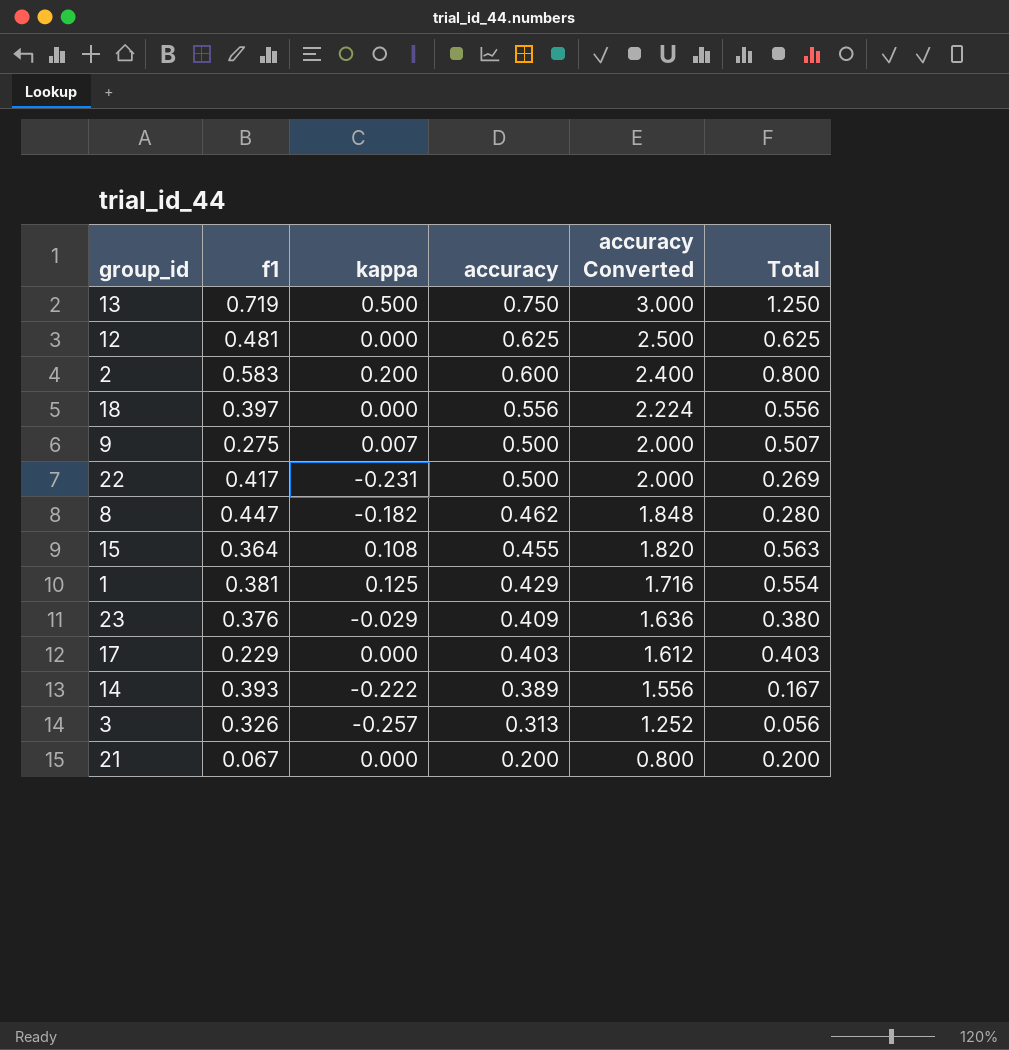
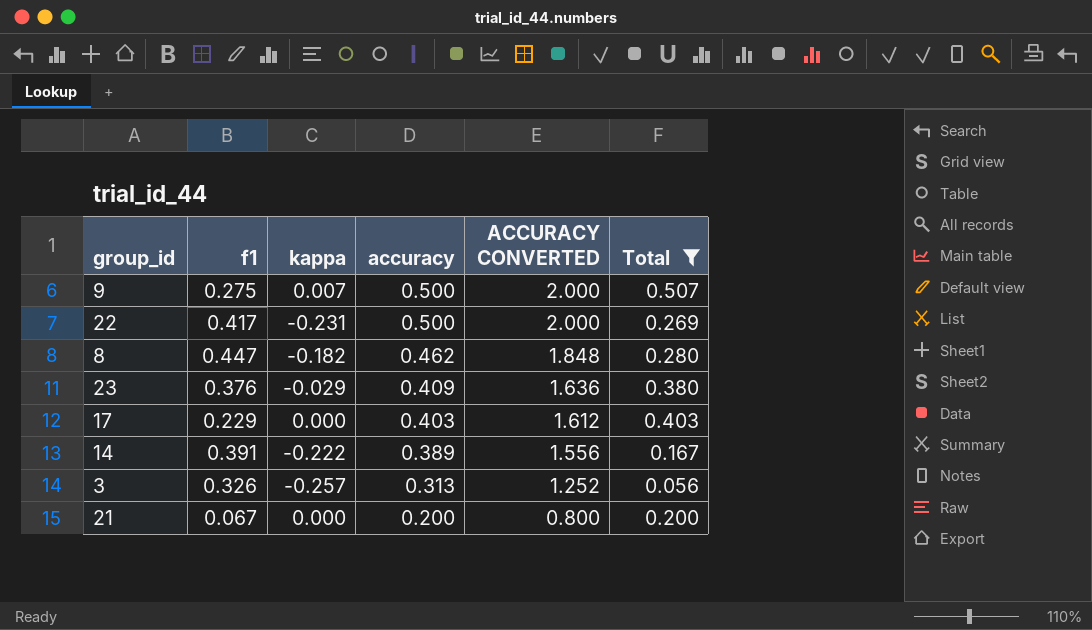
filter: none -> Total <= 0.507
column name: accuracy Converted -> ACCURACY CONVERTED
14 | f1: 0.393 -> 0.391

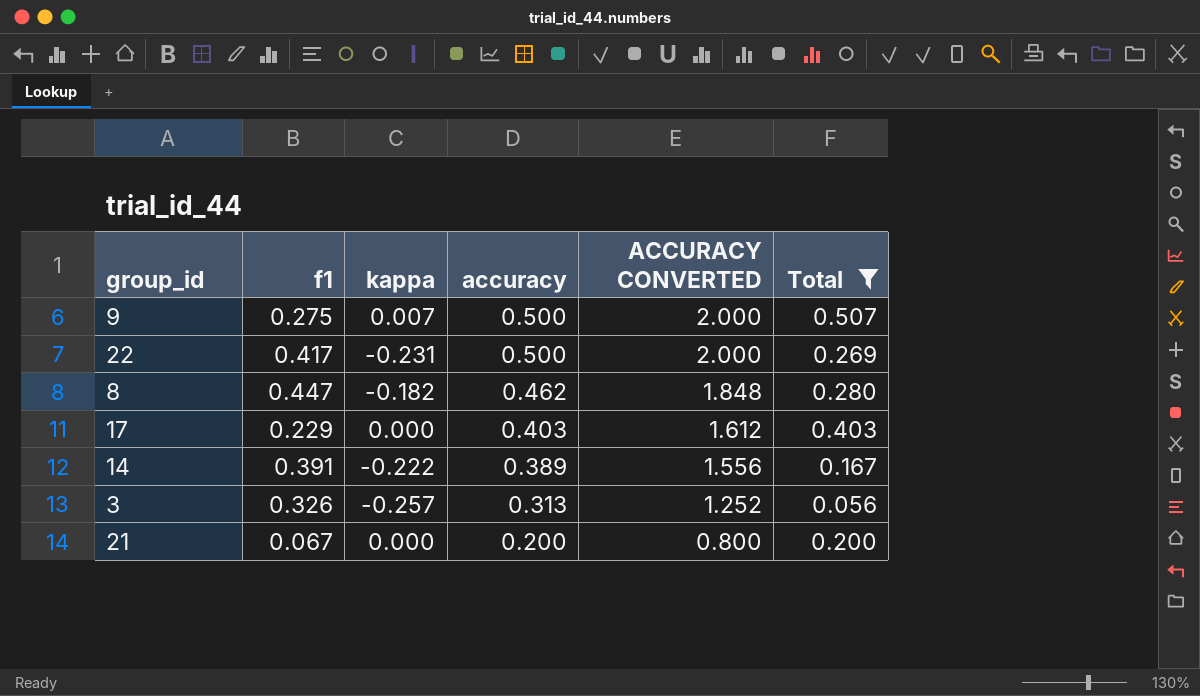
row 23: 0.376 | -0.029 | 0.409 | 1.636 | 0.380 -> none

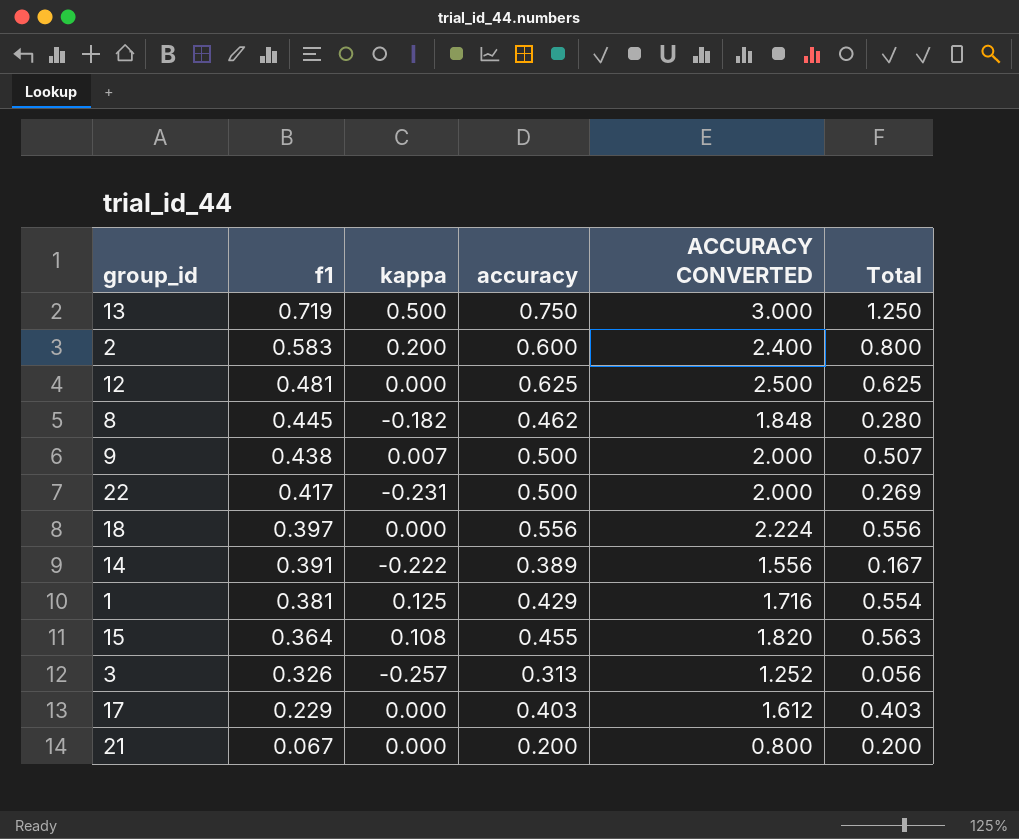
filter: Total <= 0.507 -> none
row order: accuracy descending -> f1 descending
8 | f1: 0.447 -> 0.445
9 | f1: 0.275 -> 0.438

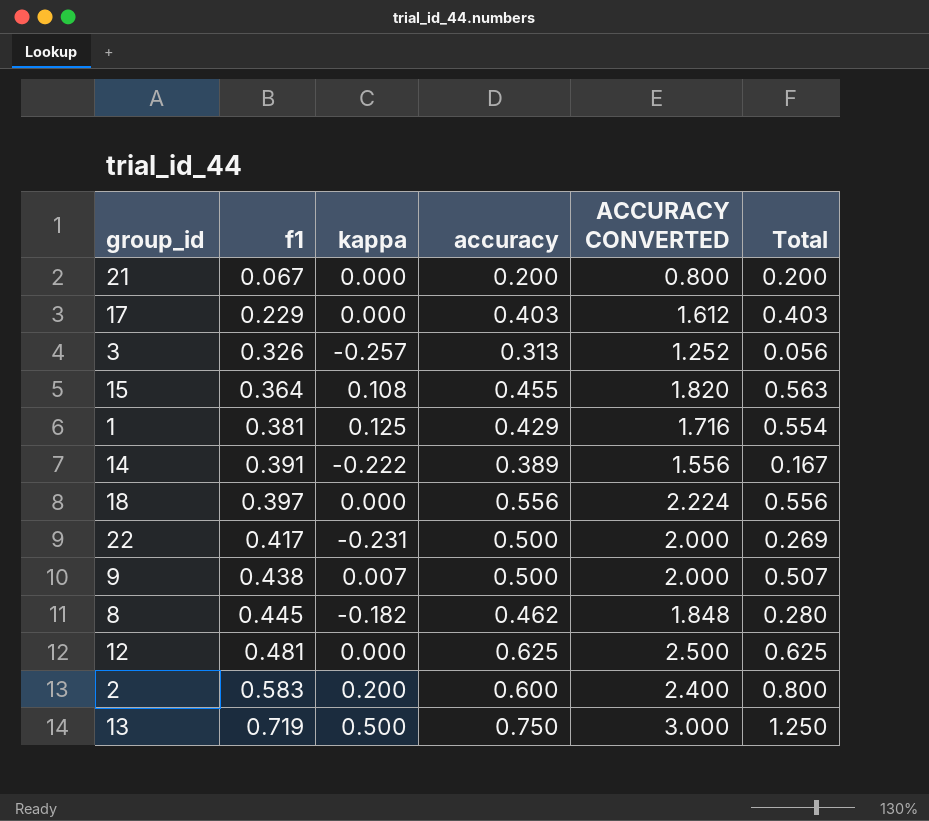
row order: f1 descending -> f1 ascending

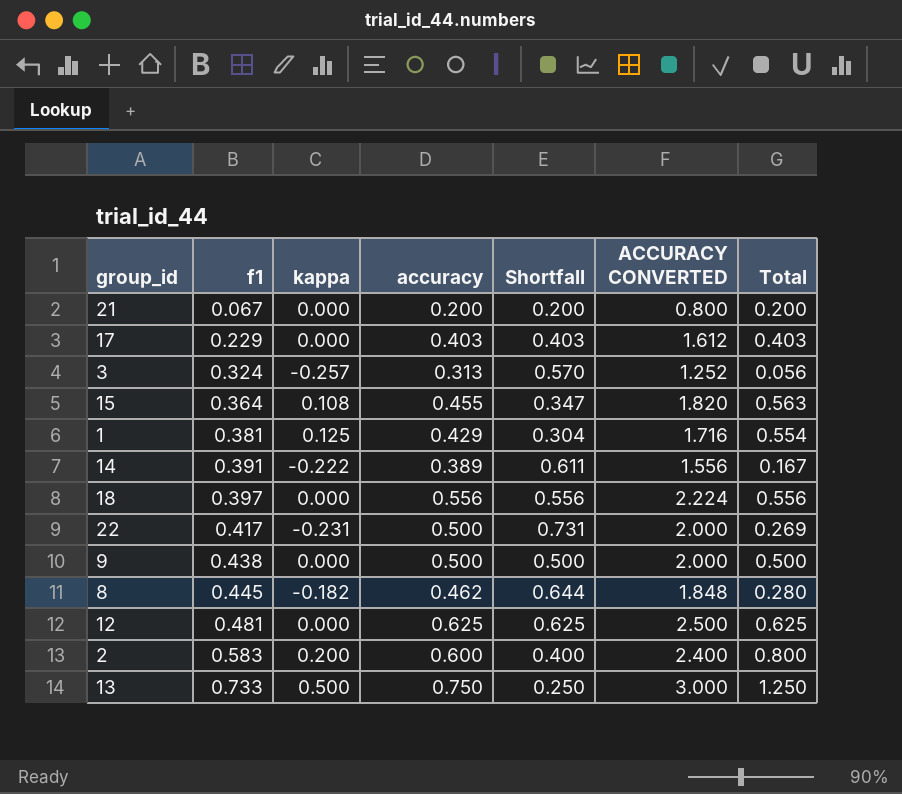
column Shortfall | formula: none -> [accuracy] - [kappa]
3 | f1: 0.326 -> 0.324
9 | kappa: 0.007 -> 0.000
9 | Total: 0.507 -> 0.500
13 | f1: 0.719 -> 0.733

